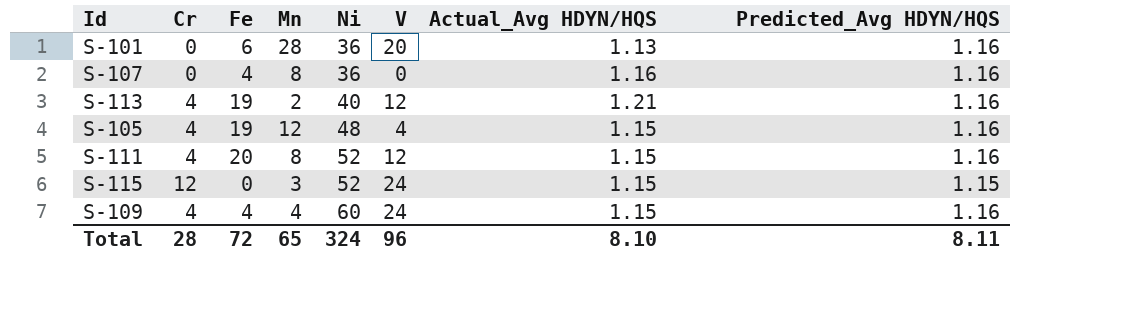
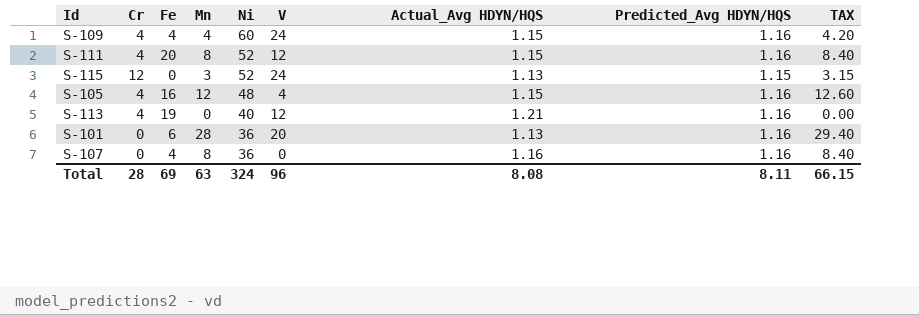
row order: Ni ascending -> Ni descending
column TAX | formula: none -> [Mn] * 1.05
S-115 | Actual_Avg HDYN/HQS: 1.15 -> 1.13
S-105 | Fe: 19 -> 16
S-113 | Mn: 2 -> 0
Total | Fe: 72 -> 69
Total | Mn: 65 -> 63
Total | Actual_Avg HDYN/HQS: 8.10 -> 8.08

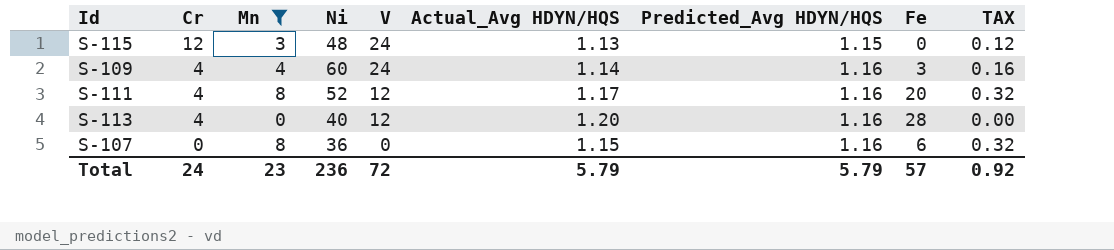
filter: none -> Mn <= 8
row order: Ni descending -> Cr descending
column Fe | position: 3 -> 8
column TAX | formula: [Mn] * 1.05 -> [Mn] * 0.04
S-115 | Ni: 52 -> 48
S-109 | Actual_Avg HDYN/HQS: 1.15 -> 1.14
S-109 | Fe: 4 -> 3
S-111 | Actual_Avg HDYN/HQS: 1.15 -> 1.17
S-113 | Actual_Avg HDYN/HQS: 1.21 -> 1.20
S-113 | Fe: 19 -> 28
S-107 | Actual_Avg HDYN/HQS: 1.16 -> 1.15
S-107 | Fe: 4 -> 6
Total | Cr: 28 -> 24
Total | Mn: 63 -> 23
Total | Ni: 324 -> 236
Total | V: 96 -> 72
Total | Actual_Avg HDYN/HQS: 8.08 -> 5.79
Total | Predicted_Avg HDYN/HQS: 8.11 -> 5.79
Total | Fe: 69 -> 57
Total | TAX: 66.15 -> 0.92

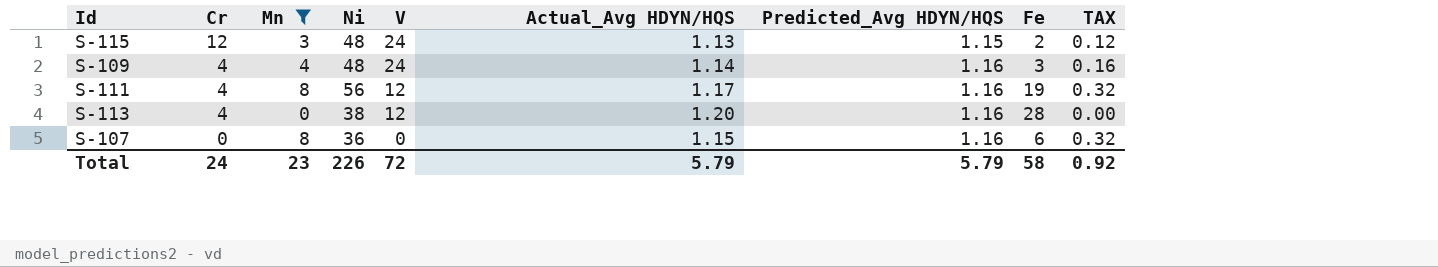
S-115 | Fe: 0 -> 2
S-109 | Ni: 60 -> 48
S-111 | Ni: 52 -> 56
S-111 | Fe: 20 -> 19
S-113 | Ni: 40 -> 38
Total | Ni: 236 -> 226
Total | Fe: 57 -> 58

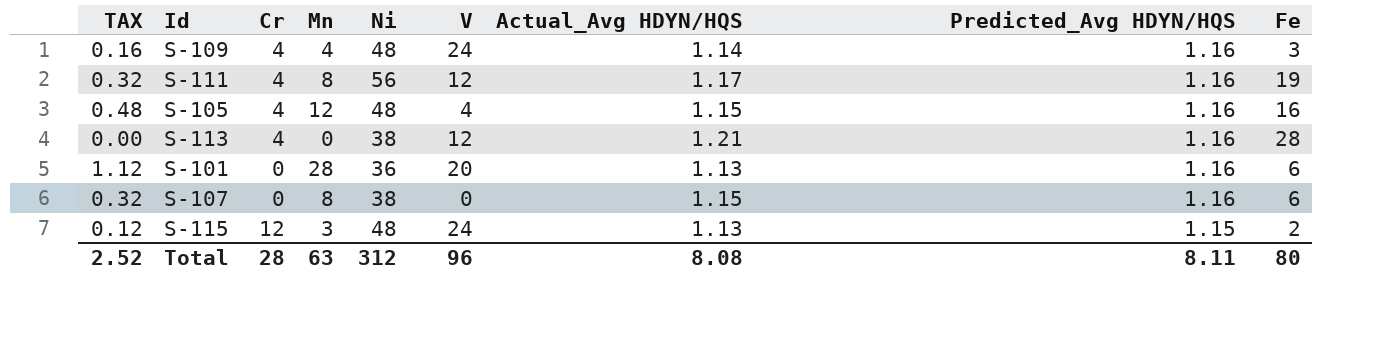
filter: Mn <= 8 -> none
row order: Cr descending -> Predicted_Avg HDYN/HQS descending
column TAX | position: 9 -> 1
S-113 | Actual_Avg HDYN/HQS: 1.20 -> 1.21
S-107 | Ni: 36 -> 38
Total | TAX: 0.92 -> 2.52
Total | Cr: 24 -> 28
Total | Mn: 23 -> 63
Total | Ni: 226 -> 312
Total | V: 72 -> 96
Total | Actual_Avg HDYN/HQS: 5.79 -> 8.08
Total | Predicted_Avg HDYN/HQS: 5.79 -> 8.11
Total | Fe: 58 -> 80

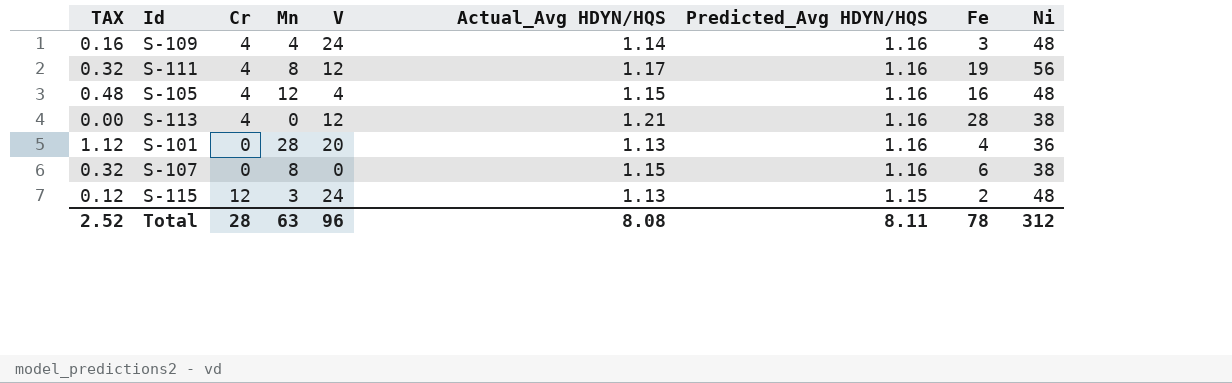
column Ni | position: 5 -> 9
S-101 | Fe: 6 -> 4
Total | Fe: 80 -> 78

